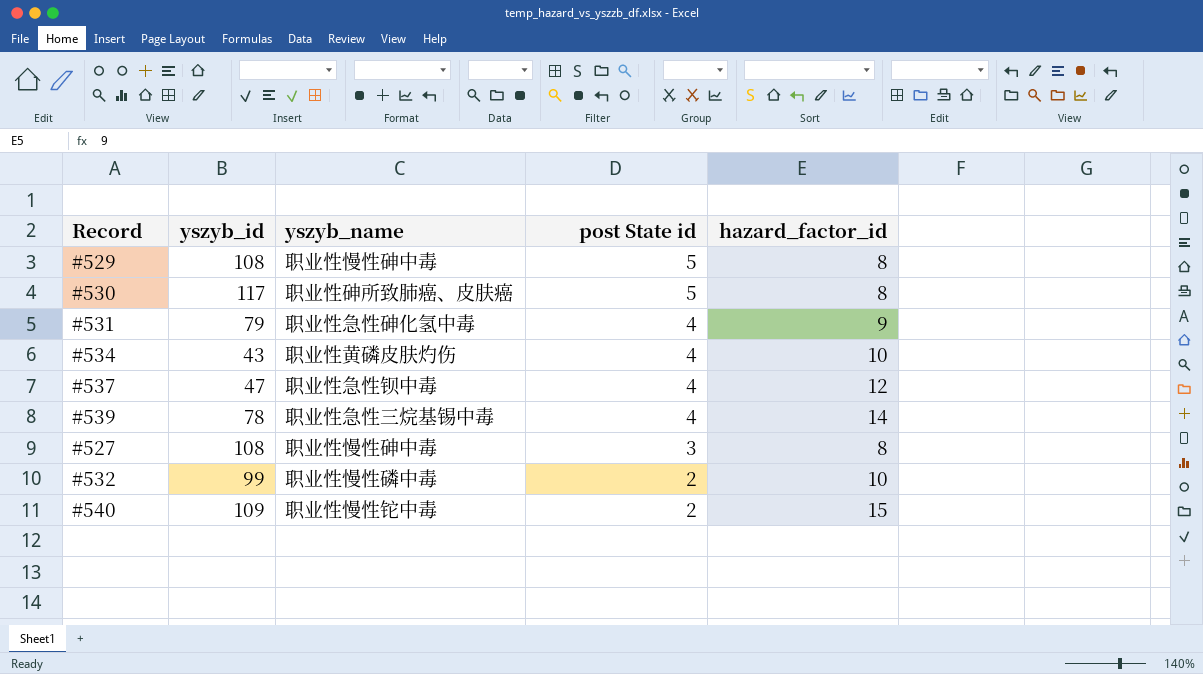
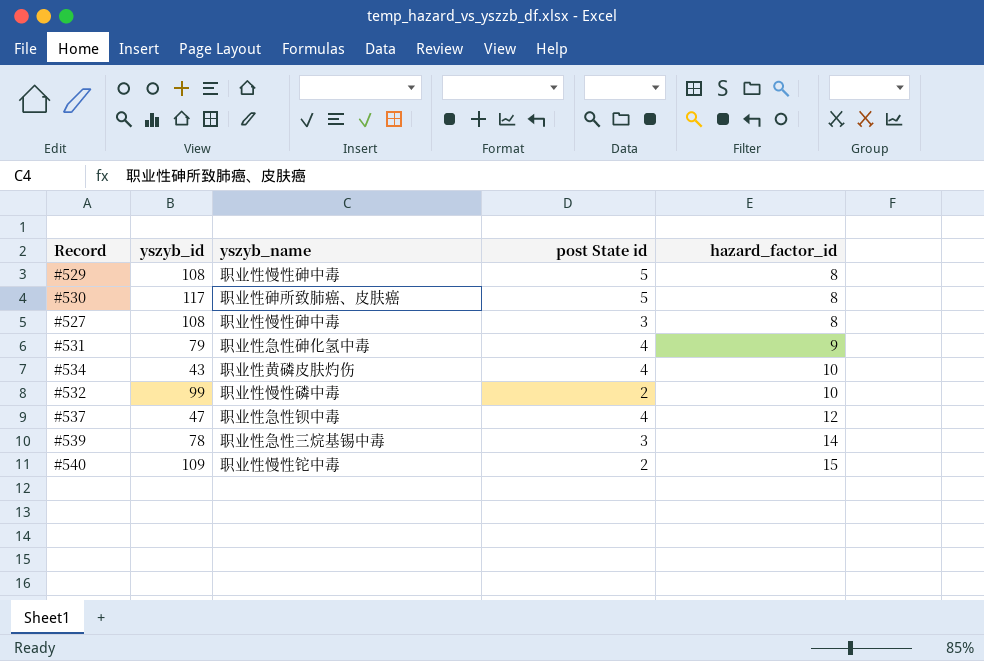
row order: post State id descending -> hazard_factor_id ascending
#539 | post State id: 4 -> 3

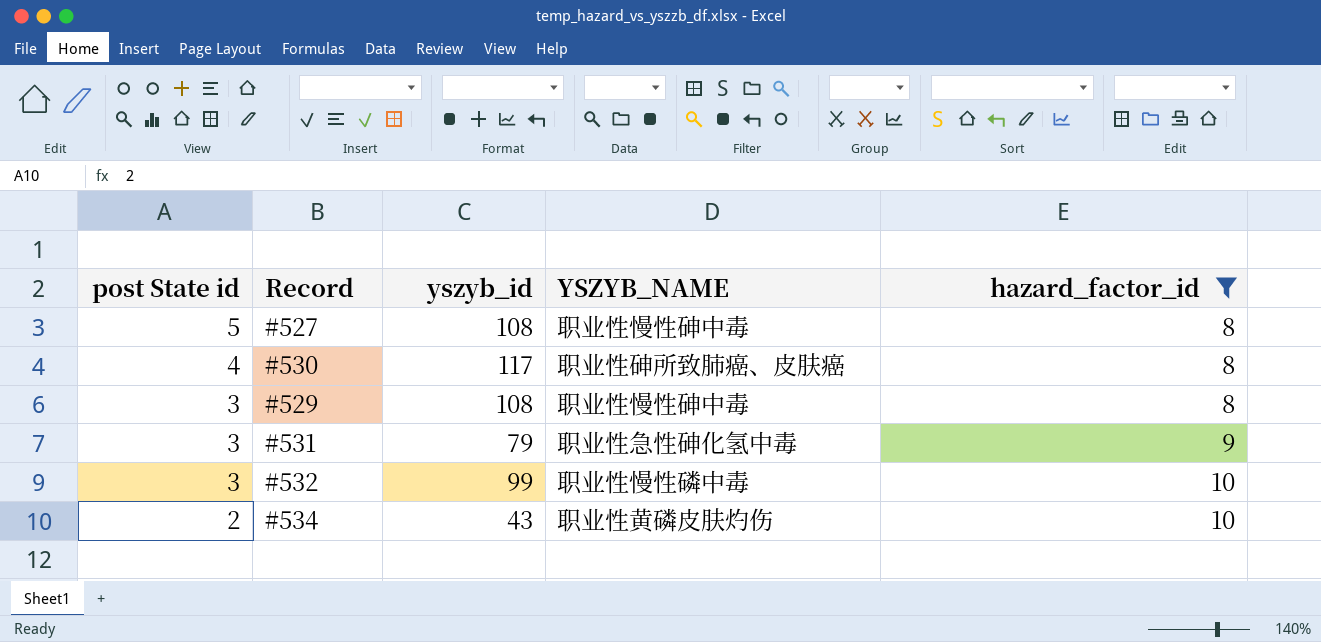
filter: none -> hazard_factor_id <= 10
row order: hazard_factor_id ascending -> post State id descending
column post State id | position: 4 -> 1
column name: yszyb_name -> YSZYB_NAME
#527 | post State id: 3 -> 5
#530 | post State id: 5 -> 4
#529 | post State id: 5 -> 3
#531 | post State id: 4 -> 3
#532 | post State id: 2 -> 3
#534 | post State id: 4 -> 2

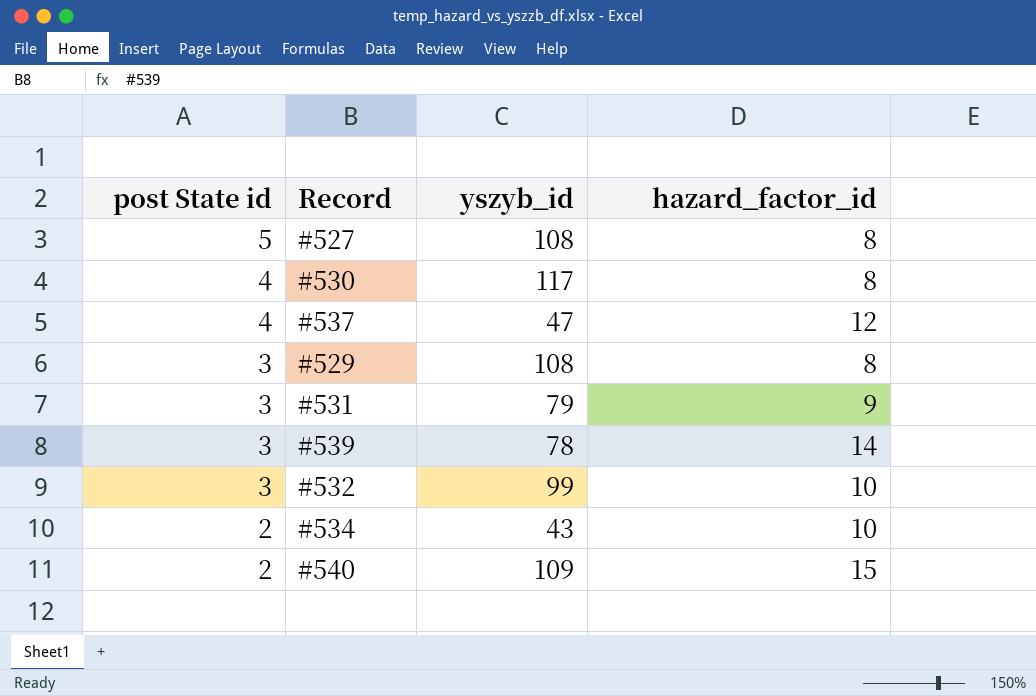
filter: hazard_factor_id <= 10 -> none
column YSZYB_NAME | position: 4 -> none

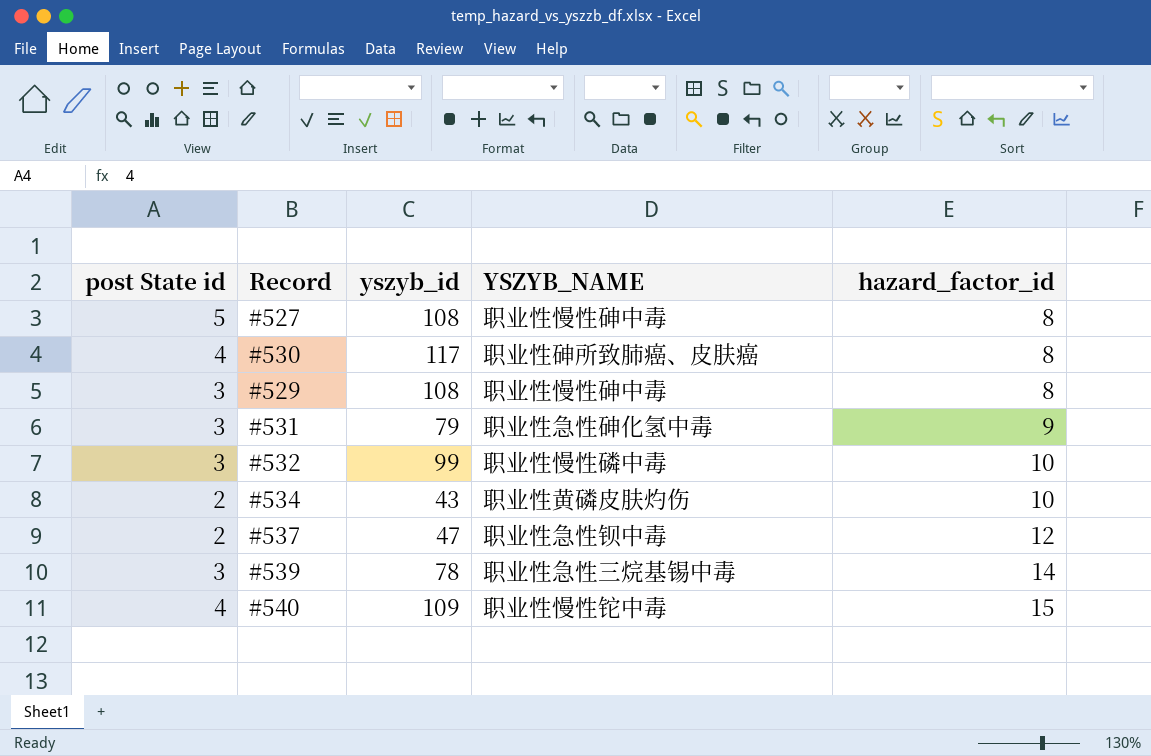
row order: post State id descending -> hazard_factor_id ascending
column YSZYB_NAME | position: none -> 4
#537 | post State id: 4 -> 2
#540 | post State id: 2 -> 4

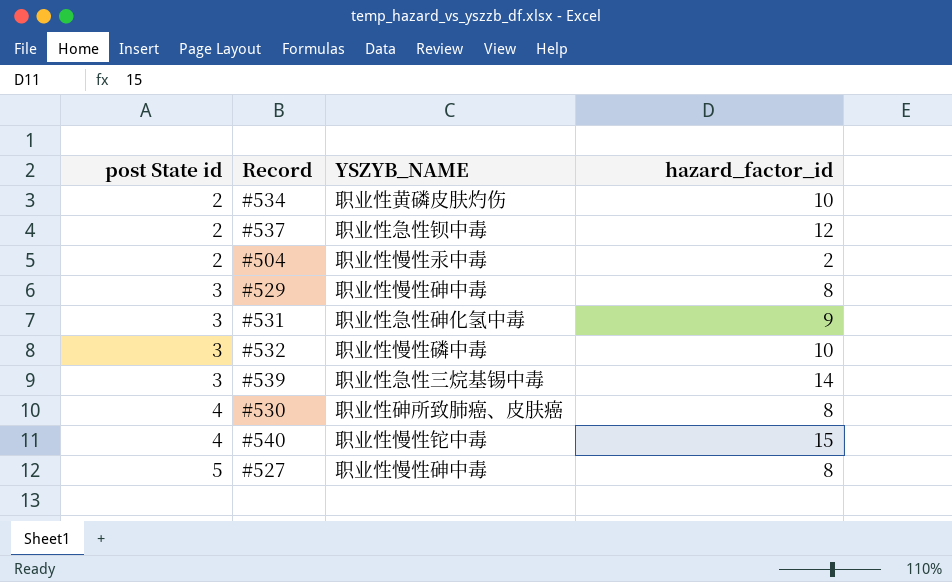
row order: hazard_factor_id ascending -> post State id ascending
column yszyb_id | position: 3 -> none
row #504: none -> 2 | 职业性慢性汞中毒 | 2

